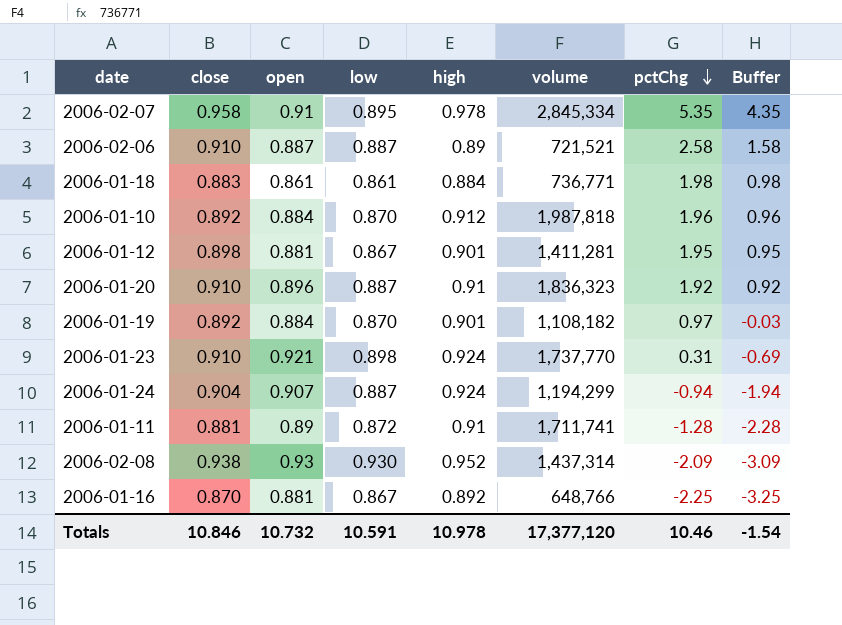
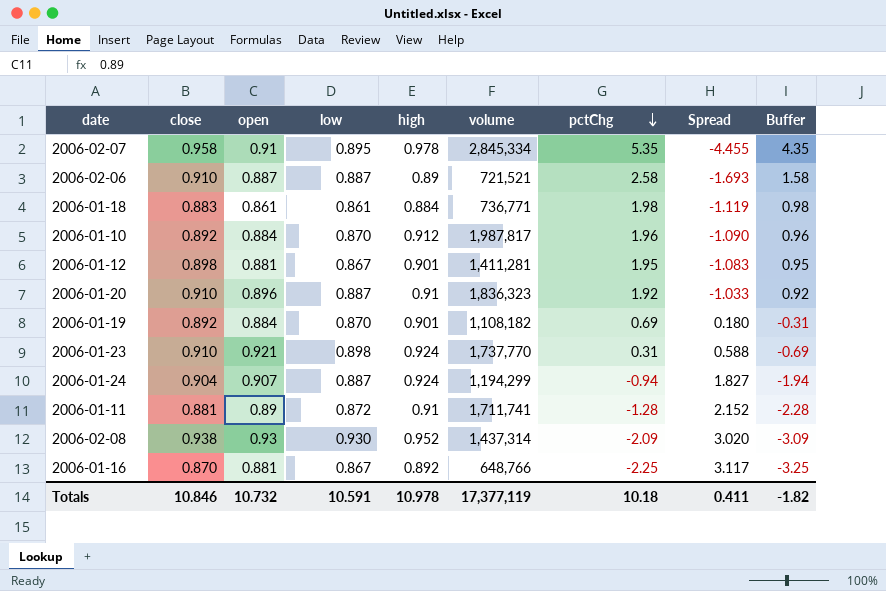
column Spread | formula: none -> [low] - [pctChg]
2006-01-10 | volume: 1,987,818 -> 1,987,817
2006-01-19 | pctChg: 0.97 -> 0.69
2006-01-19 | Buffer: -0.03 -> -0.31
Totals | volume: 17,377,120 -> 17,377,119
Totals | pctChg: 10.46 -> 10.18
Totals | Buffer: -1.54 -> -1.82

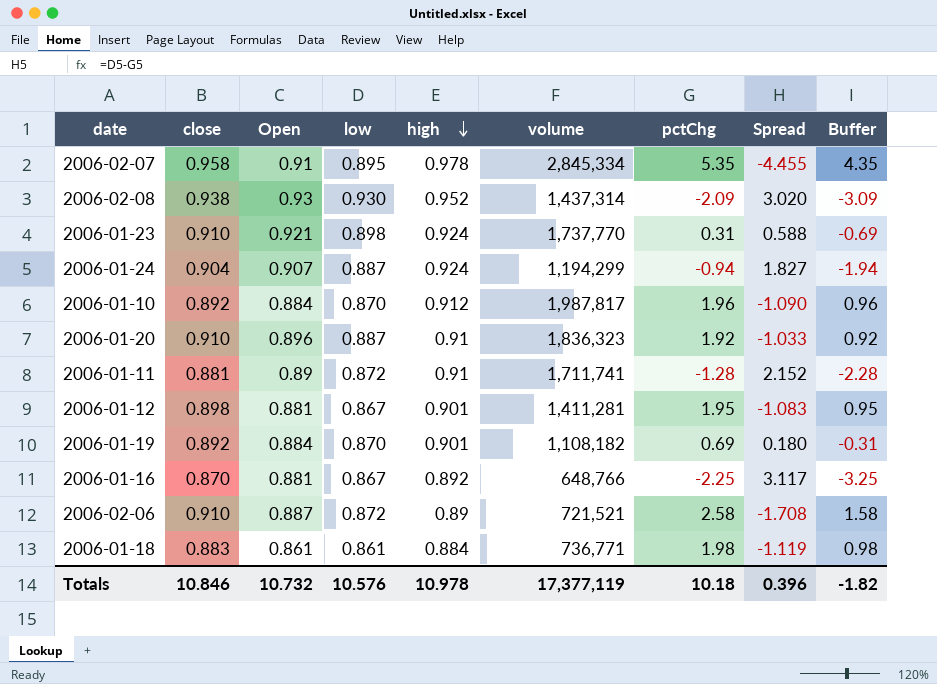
row order: pctChg descending -> high descending
column name: open -> Open
2006-02-06 | low: 0.887 -> 0.872
2006-02-06 | Spread: -1.693 -> -1.708
Totals | low: 10.591 -> 10.576
Totals | Spread: 0.411 -> 0.396

